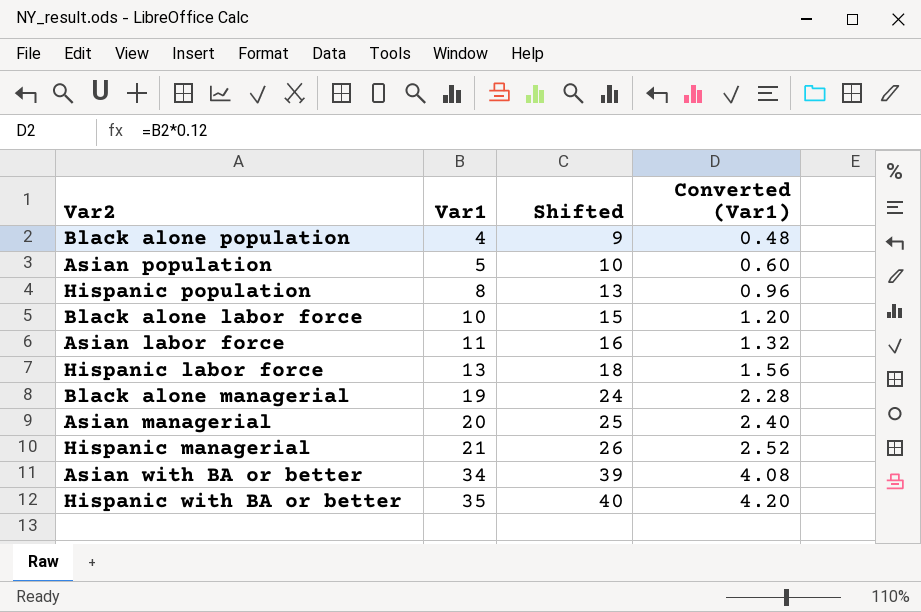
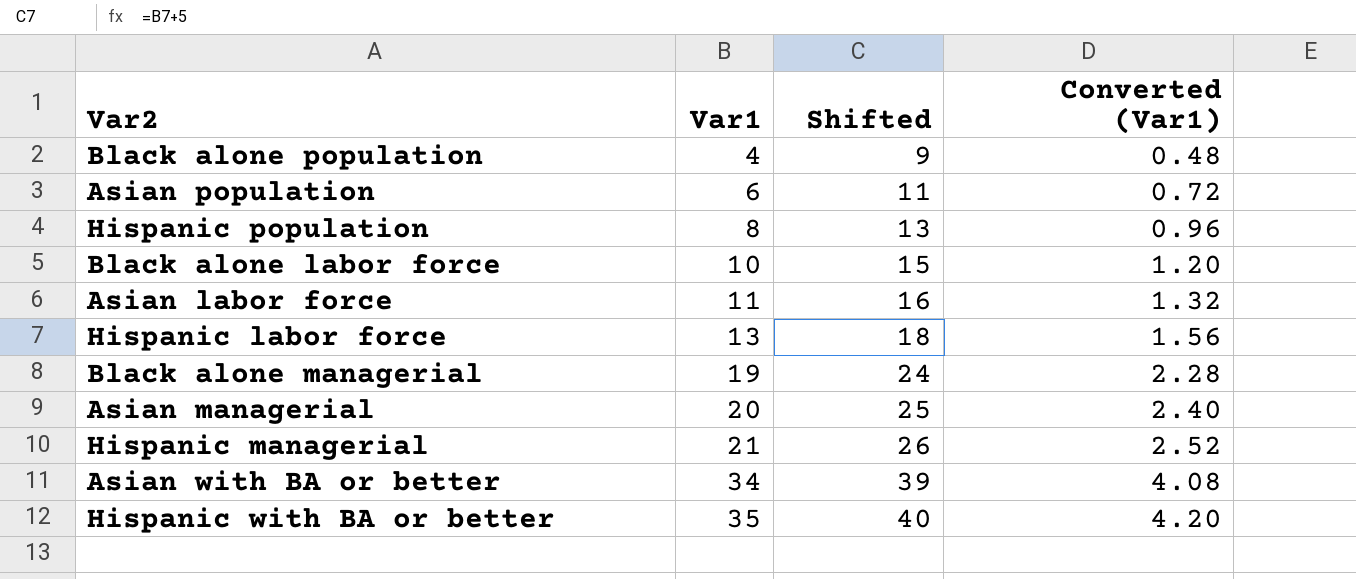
Asian population | Var1: 5 -> 6
Asian population | Shifted: 10 -> 11
Asian population | Converted (Var1): 0.60 -> 0.72

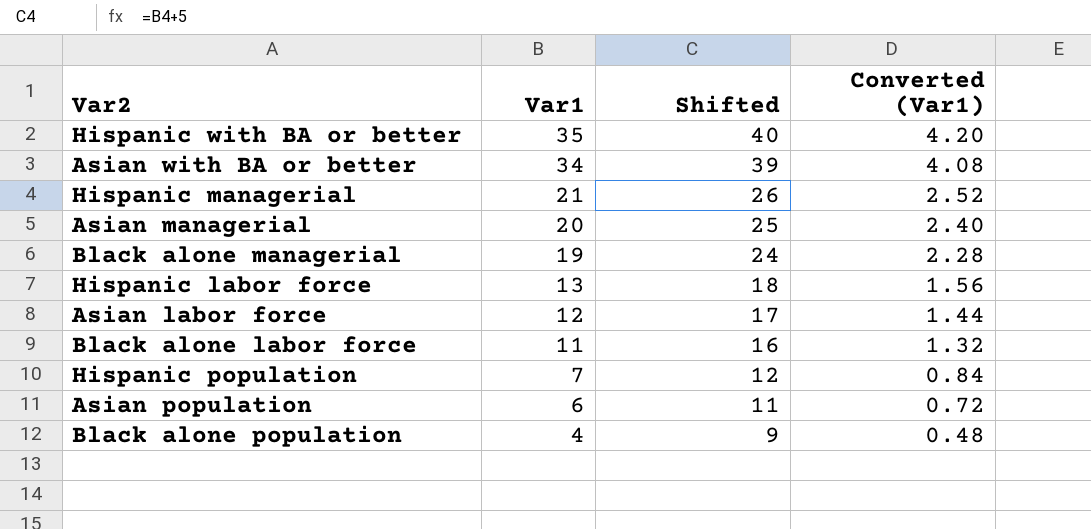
row order: Var1 ascending -> Var1 descending
Asian labor force | Var1: 11 -> 12
Asian labor force | Shifted: 16 -> 17
Asian labor force | Converted (Var1): 1.32 -> 1.44
Black alone labor force | Var1: 10 -> 11
Black alone labor force | Shifted: 15 -> 16
Black alone labor force | Converted (Var1): 1.20 -> 1.32
Hispanic population | Var1: 8 -> 7
Hispanic population | Shifted: 13 -> 12
Hispanic population | Converted (Var1): 0.96 -> 0.84

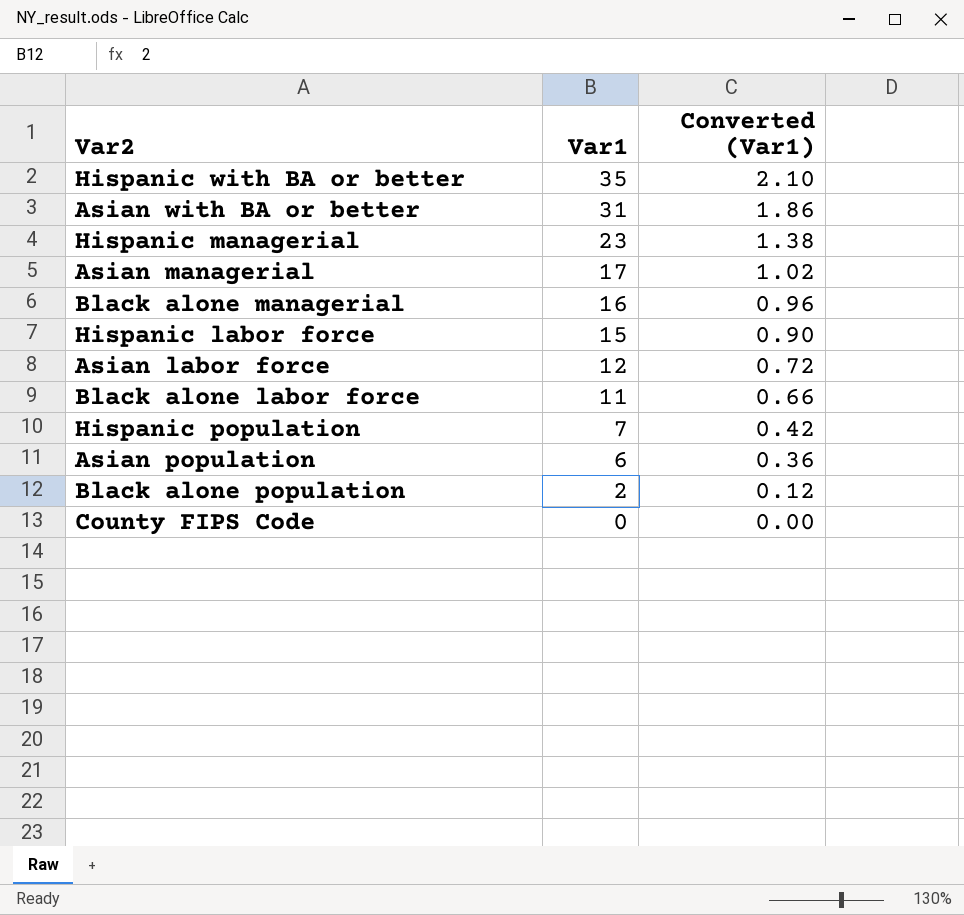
column Shifted | formula: [Var1] + 5 -> none
column Converted (Var1) | formula: [Var1] * 0.12 -> [Var1] * 0.06
Asian with BA or better | Var1: 34 -> 31
Hispanic managerial | Var1: 21 -> 23
Asian managerial | Var1: 20 -> 17
Black alone managerial | Var1: 19 -> 16
Hispanic labor force | Var1: 13 -> 15
Black alone population | Var1: 4 -> 2
row County FIPS Code: none -> 0 | 0.00

